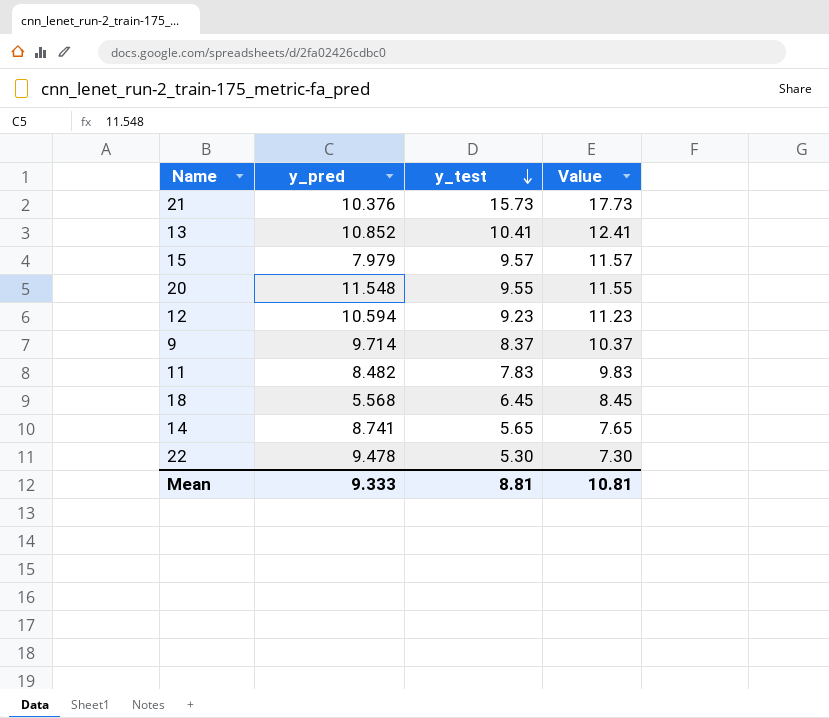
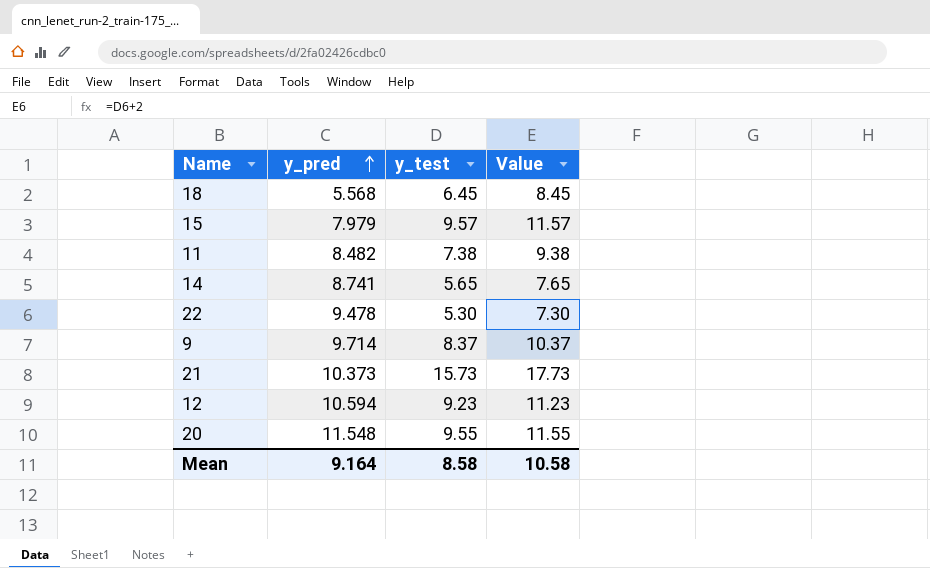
row order: y_test descending -> y_pred ascending
row 13: 10.852 | 10.41 | 12.41 -> none
11 | y_test: 7.83 -> 7.38
11 | Value: 9.83 -> 9.38
21 | y_pred: 10.376 -> 10.373
Mean | y_pred: 9.333 -> 9.164
Mean | y_test: 8.81 -> 8.58
Mean | Value: 10.81 -> 10.58

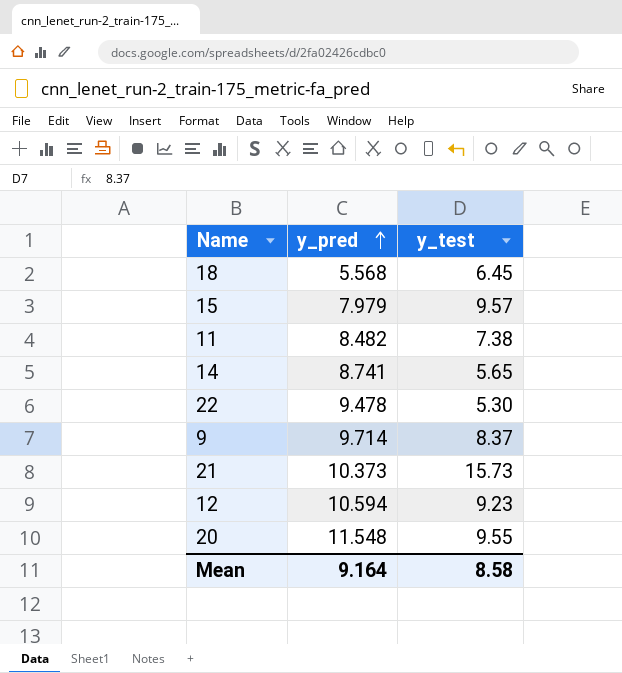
column Value | formula: [y_test] + 2 -> none

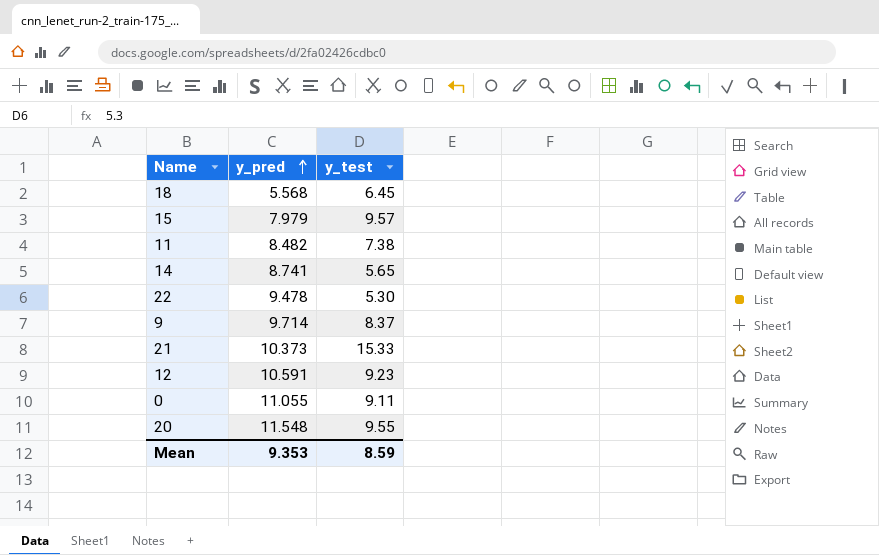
21 | y_test: 15.73 -> 15.33
12 | y_pred: 10.594 -> 10.591
row 0: none -> 11.055 | 9.11
Mean | y_pred: 9.164 -> 9.353
Mean | y_test: 8.58 -> 8.59

